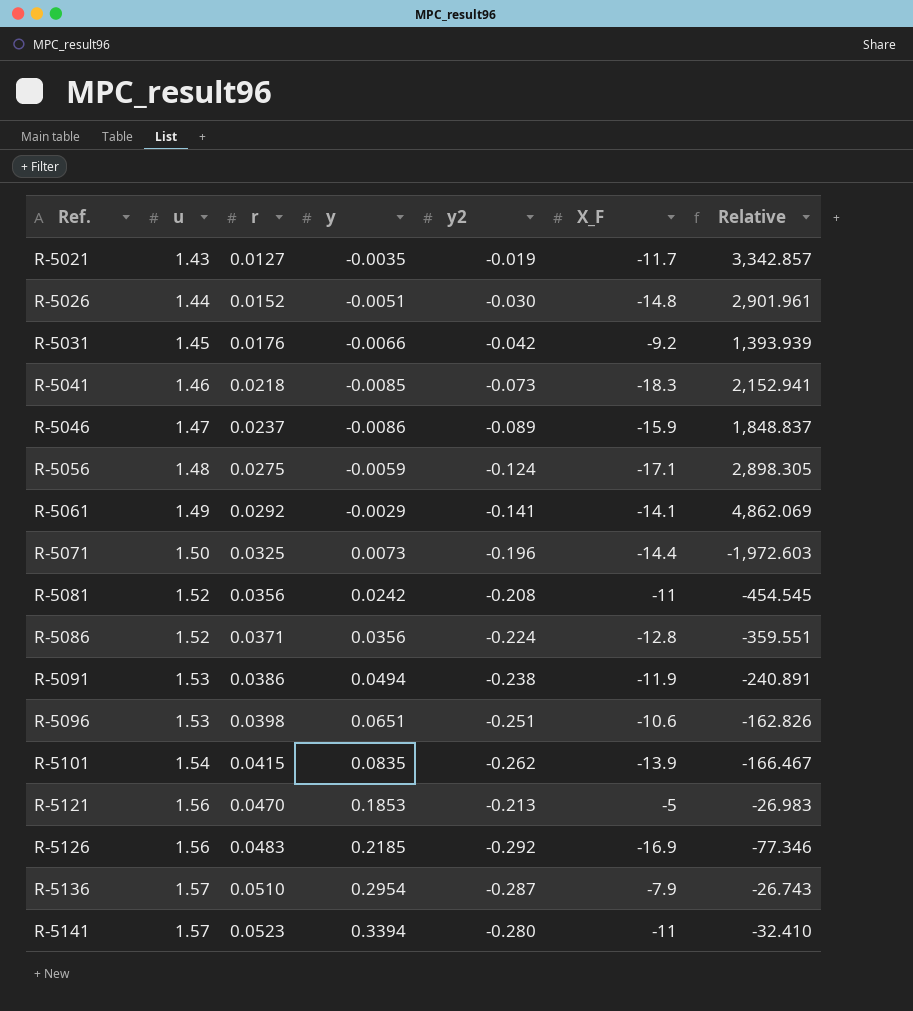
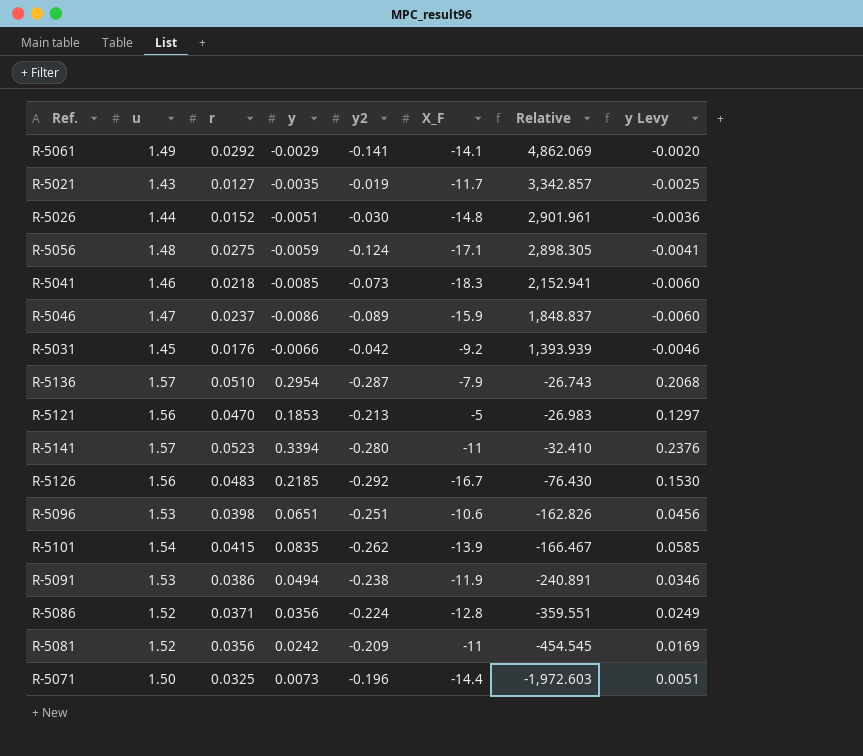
row order: Ref. ascending -> Relative descending
column y Levy | formula: none -> [y] * 0.7
R-5126 | X_F: -16.9 -> -16.7
R-5126 | Relative: -77.346 -> -76.430
R-5081 | y2: -0.208 -> -0.209

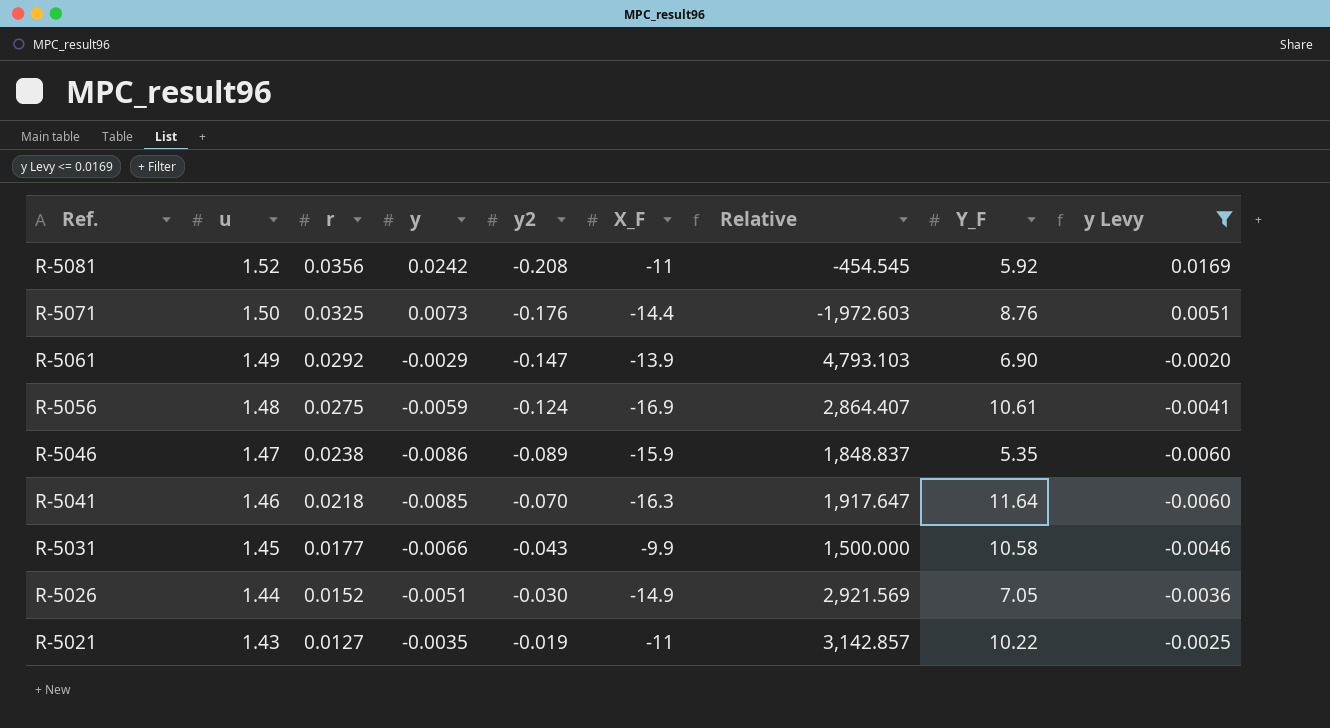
filter: none -> y Levy <= 0.0169
row order: Relative descending -> Ref. descending
column Y_F | position: none -> 8
R-5081 | y2: -0.209 -> -0.208
R-5071 | y2: -0.196 -> -0.176
R-5061 | y2: -0.141 -> -0.147
R-5061 | X_F: -14.1 -> -13.9
R-5061 | Relative: 4,862.069 -> 4,793.103
R-5056 | X_F: -17.1 -> -16.9
R-5056 | Relative: 2,898.305 -> 2,864.407
R-5046 | r: 0.0237 -> 0.0238
R-5041 | y2: -0.073 -> -0.070
R-5041 | X_F: -18.3 -> -16.3
R-5041 | Relative: 2,152.941 -> 1,917.647
R-5031 | r: 0.0176 -> 0.0177
R-5031 | y2: -0.042 -> -0.043
R-5031 | X_F: -9.2 -> -9.9
R-5031 | Relative: 1,393.939 -> 1,500.000
R-5026 | X_F: -14.8 -> -14.9
R-5026 | Relative: 2,901.961 -> 2,921.569
R-5021 | X_F: -11.7 -> -11
R-5021 | Relative: 3,342.857 -> 3,142.857

